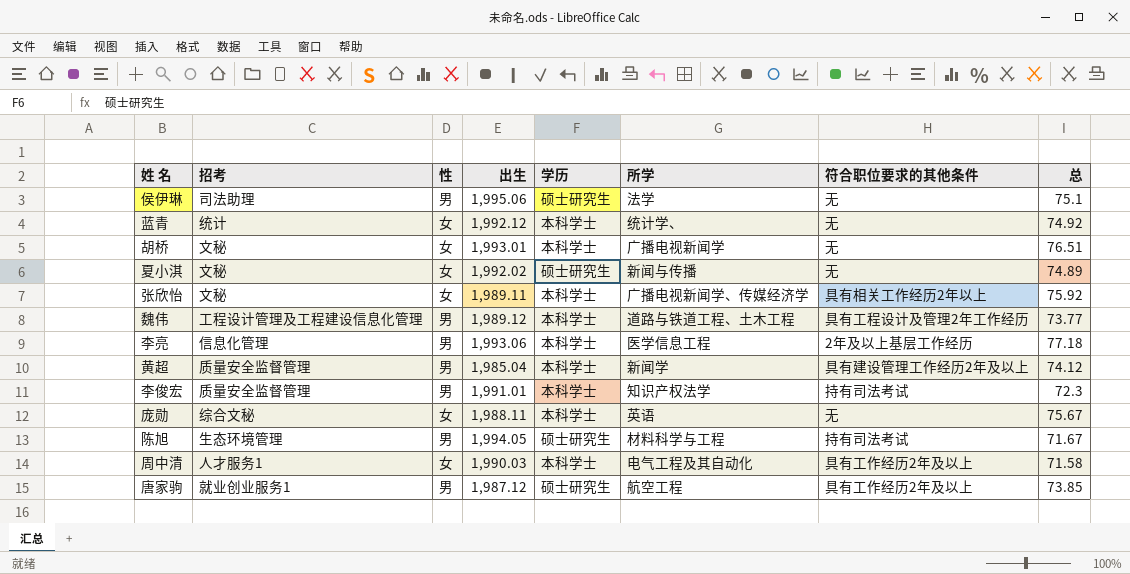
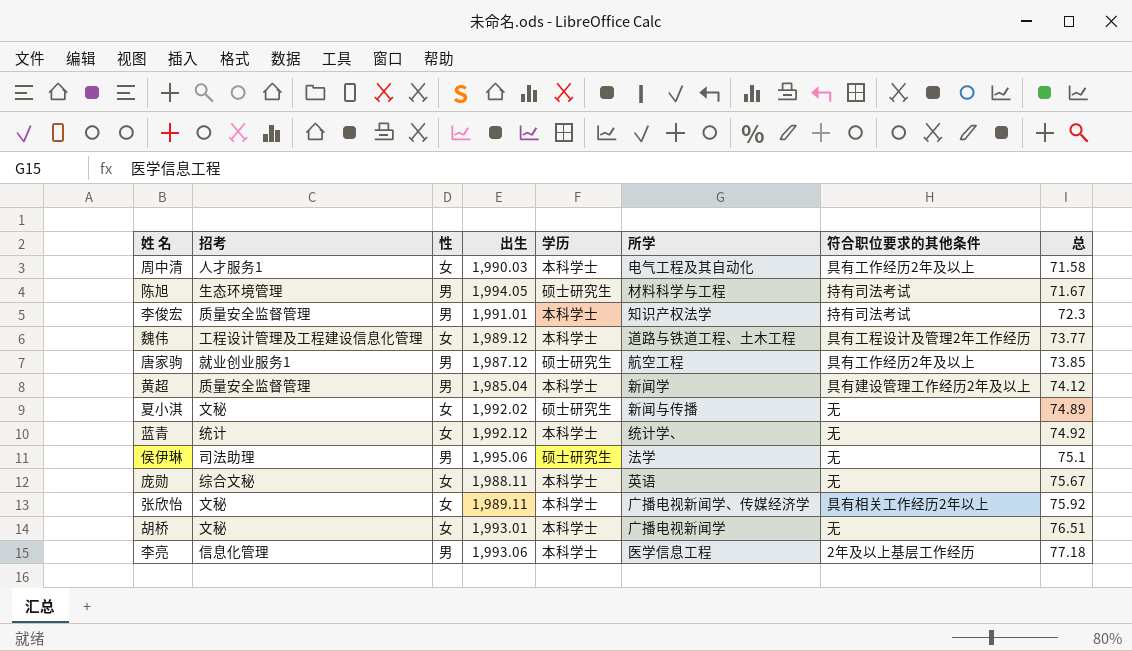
row order: none -> 总 ascending
魏伟 | 性: 男 -> 女

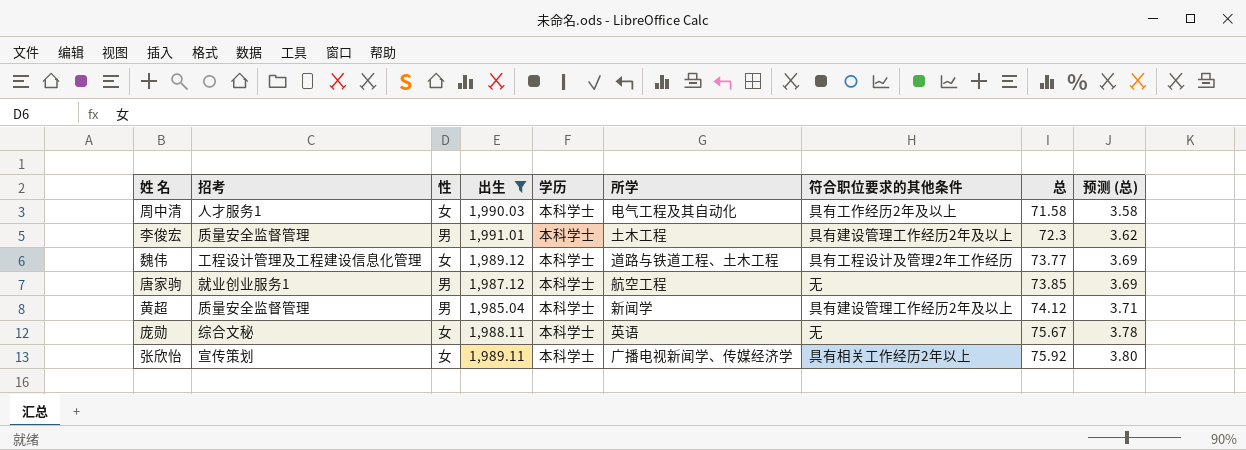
filter: none -> 出生 <= 1,991.01
column 预测 (总) | formula: none -> [总] * 0.05
李俊宏 | 所学: 知识产权法学 -> 土木工程
李俊宏 | 符合职位要求的其他条件: 持有司法考试 -> 具有建设管理工作经历2年及以上
唐家驹 | 学历: 硕士研究生 -> 本科学士
唐家驹 | 符合职位要求的其他条件: 具有工作经历2年及以上 -> 无
张欣怡 | 招考: 文秘 -> 宣传策划

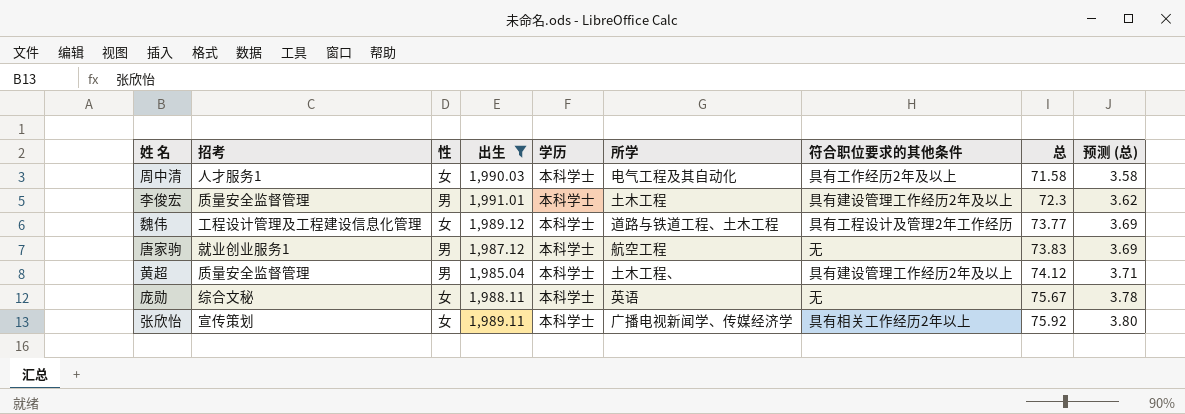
唐家驹 | 总: 73.85 -> 73.83
黄超 | 所学: 新闻学 -> 土木工程、

